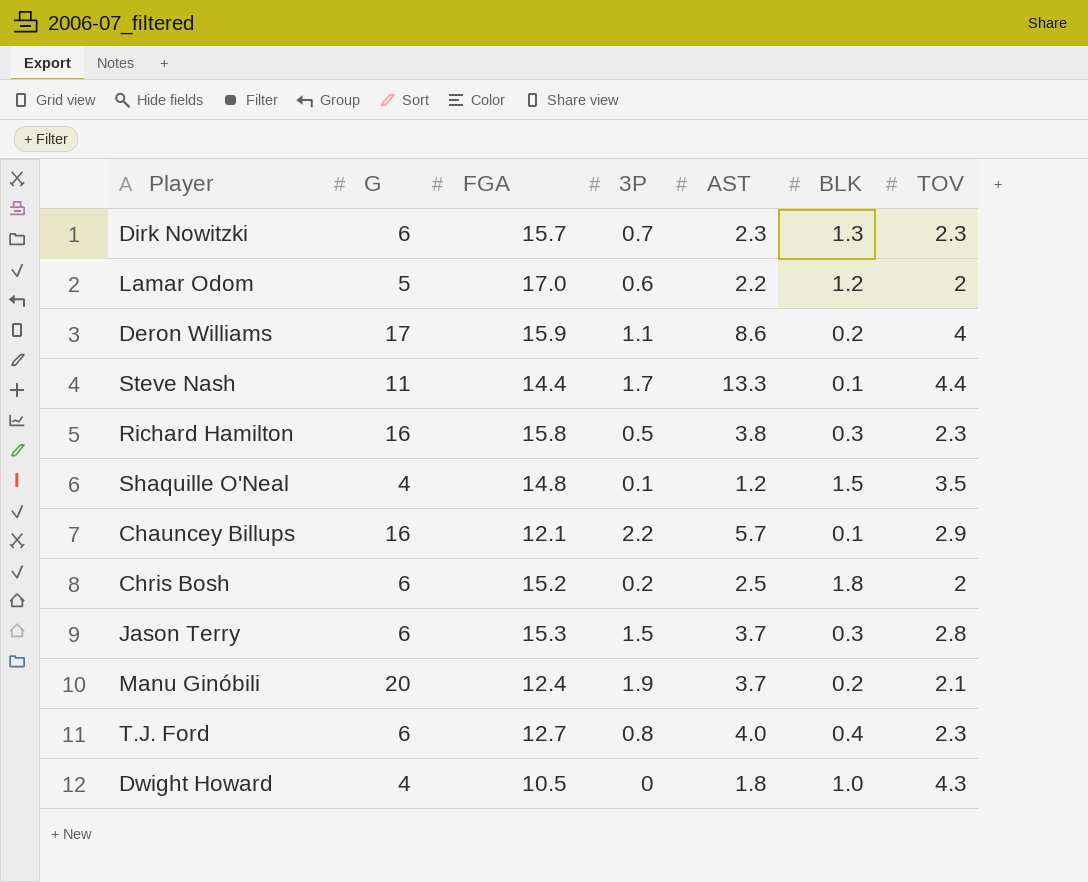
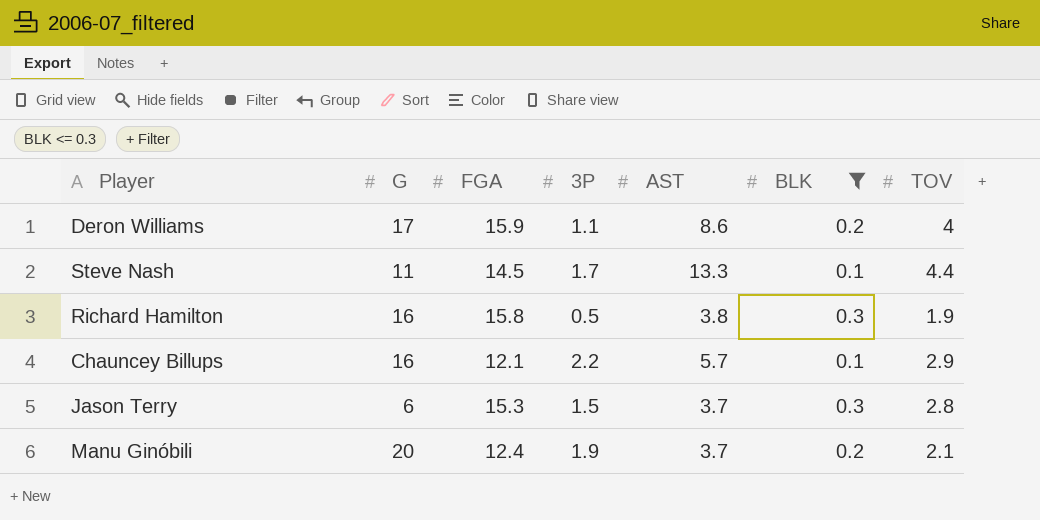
filter: none -> BLK <= 0.3
Steve Nash | FGA: 14.4 -> 14.5
Richard Hamilton | TOV: 2.3 -> 1.9

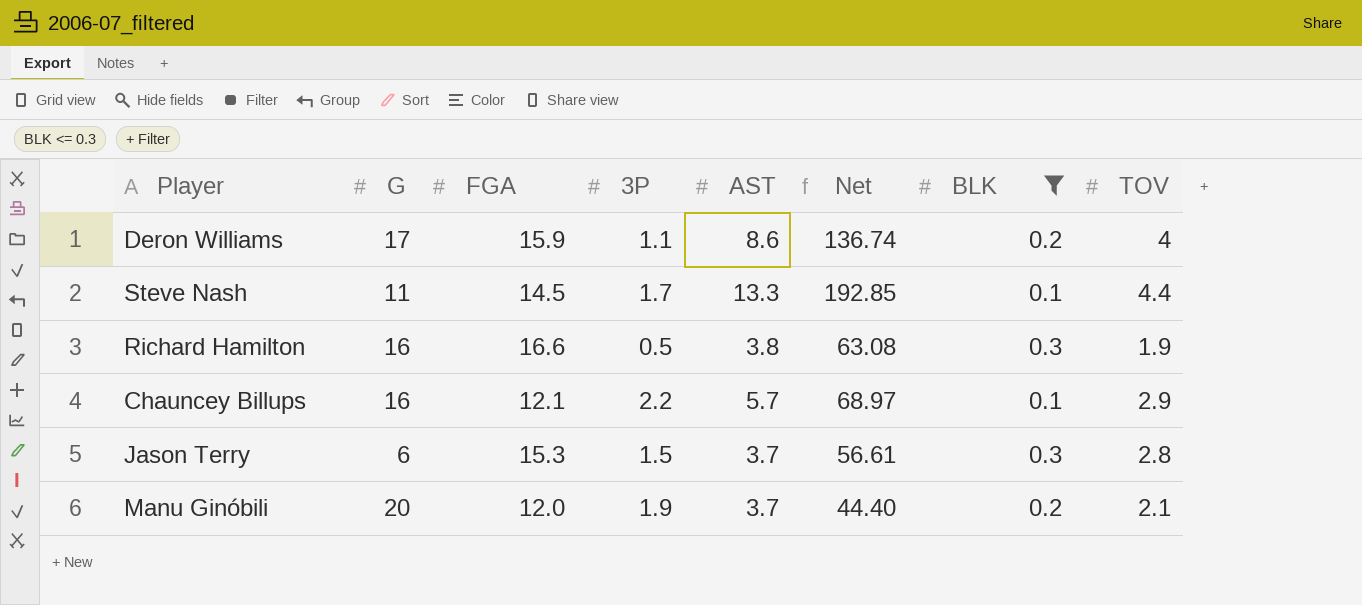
column Net | formula: none -> [FGA] * [AST]
Richard Hamilton | FGA: 15.8 -> 16.6
Manu Ginóbili | FGA: 12.4 -> 12.0

